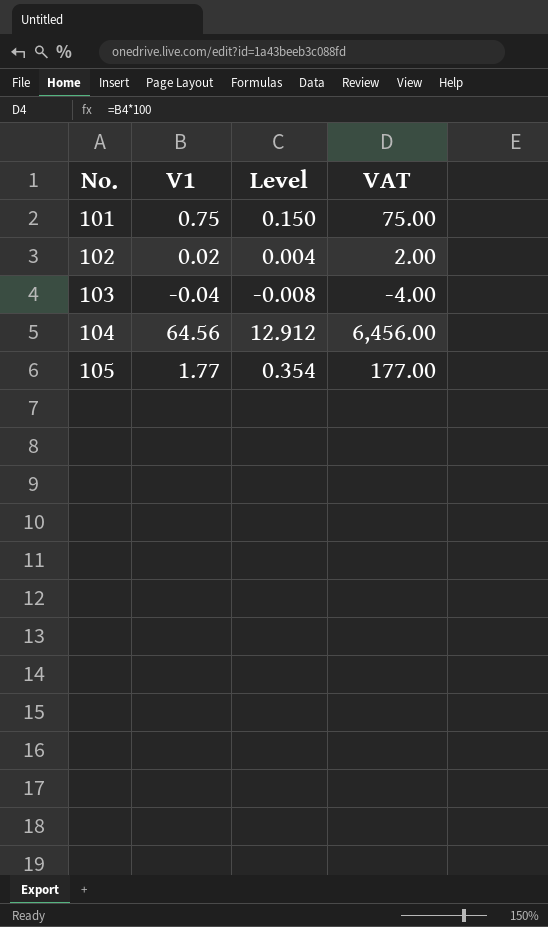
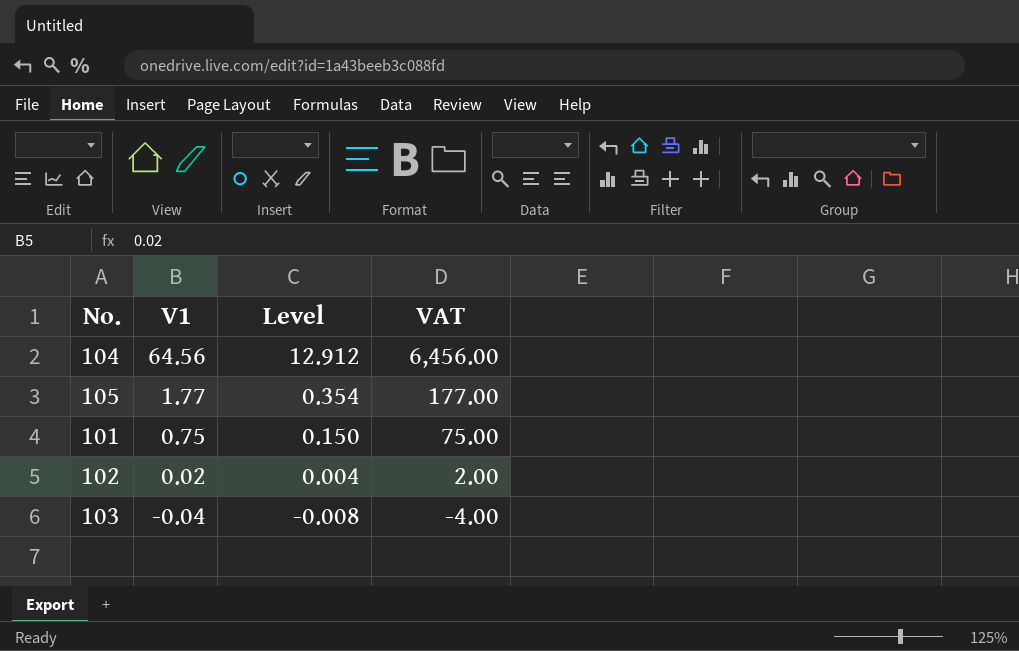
row order: No. ascending -> V1 descending

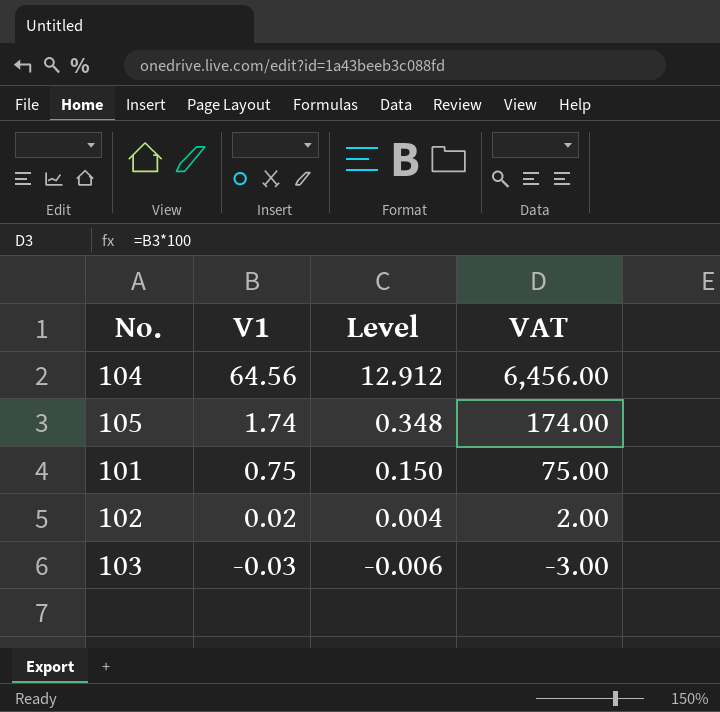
105 | V1: 1.77 -> 1.74
105 | Level: 0.354 -> 0.348
105 | VAT: 177.00 -> 174.00
103 | V1: -0.04 -> -0.03
103 | Level: -0.008 -> -0.006
103 | VAT: -4.00 -> -3.00

